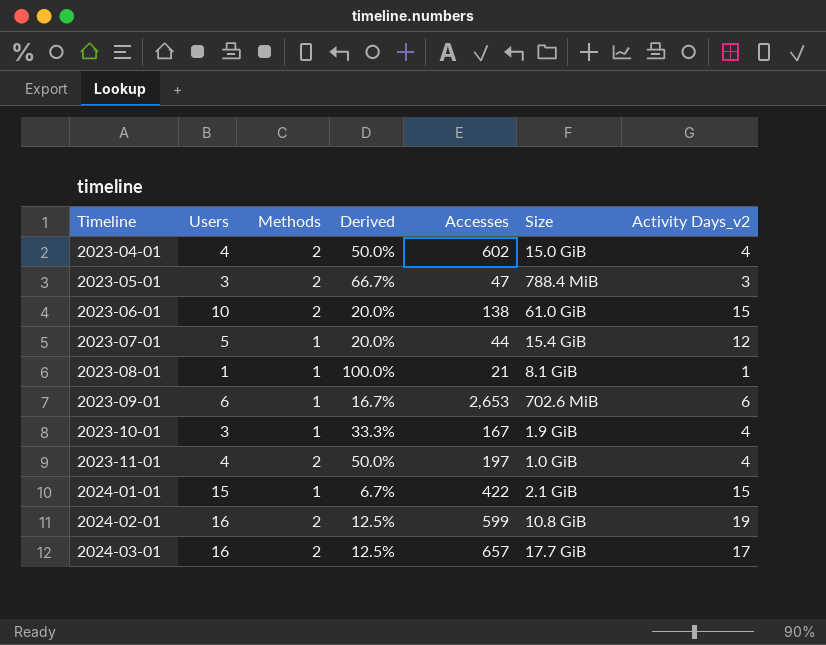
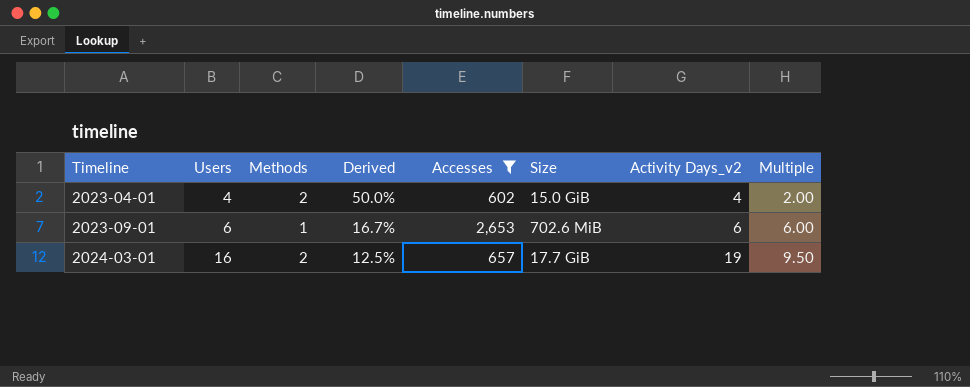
filter: none -> Accesses >= 602
column Multiple | formula: none -> [Activity Days_v2] / [Methods]
2024-03-01 | Activity Days_v2: 17 -> 19

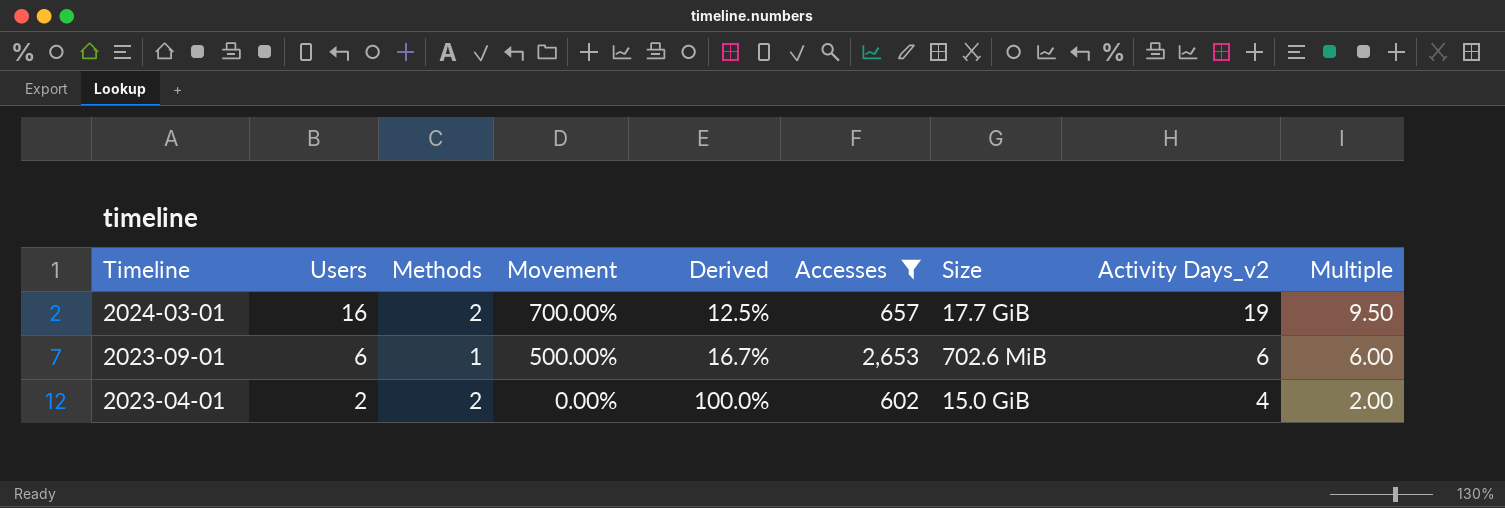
row order: Timeline ascending -> Timeline descending
column Movement | formula: none -> ([Users] - [Methods]) / [Methods]
2023-04-01 | Users: 4 -> 2
2023-04-01 | Derived: 50.0% -> 100.0%

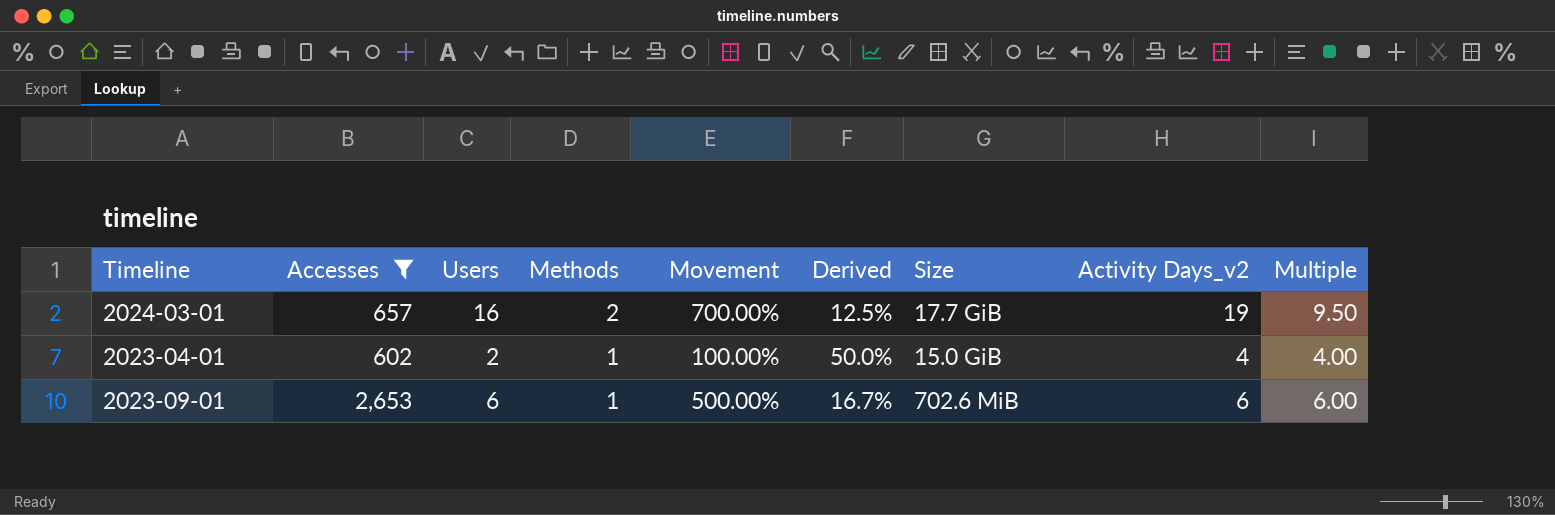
row order: Timeline descending -> Methods descending
column Accesses | position: 6 -> 2
2023-04-01 | Methods: 2 -> 1
2023-04-01 | Movement: 0.00% -> 100.00%
2023-04-01 | Derived: 100.0% -> 50.0%
2023-04-01 | Multiple: 2.00 -> 4.00

